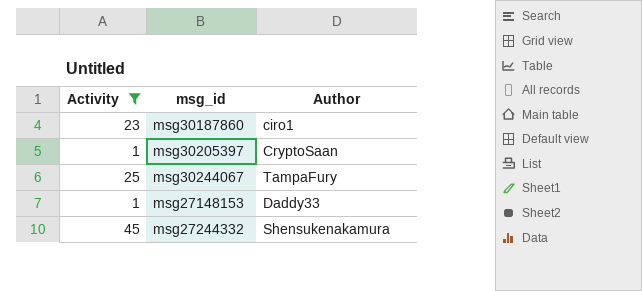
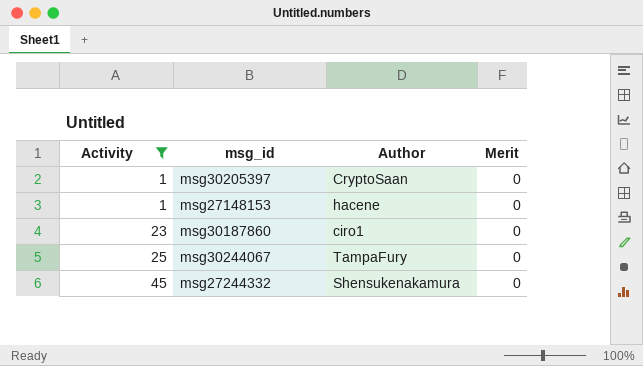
row order: none -> Activity ascending
column Merit | position: none -> 4
msg27148153 | Author: Daddy33 -> hacene

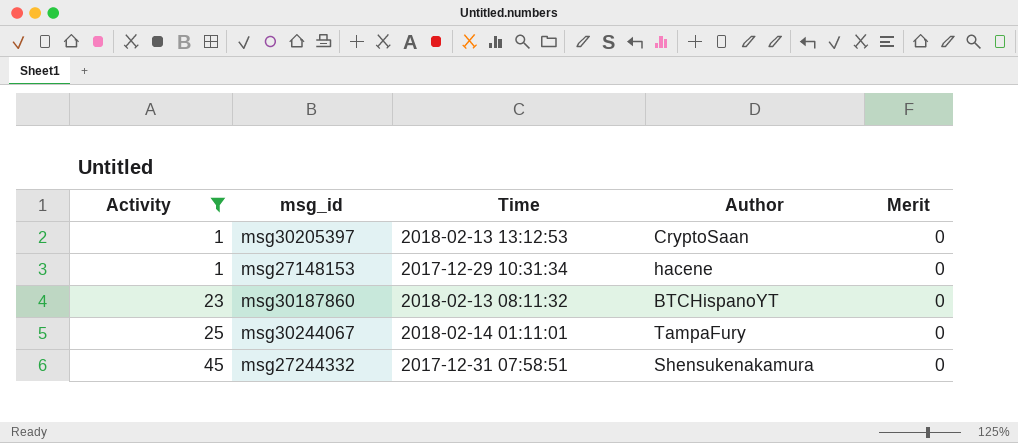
column Time | position: none -> 3
msg30187860 | Author: ciro1 -> BTCHispanoYT

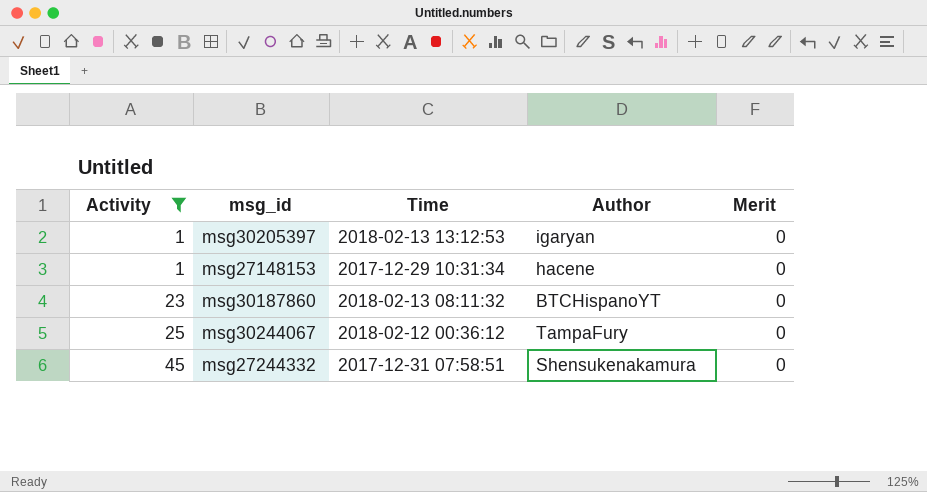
msg30205397 | Author: CryptoSaan -> igaryan
msg30244067 | Time: 2018-02-14 01:11:01 -> 2018-02-12 00:36:12

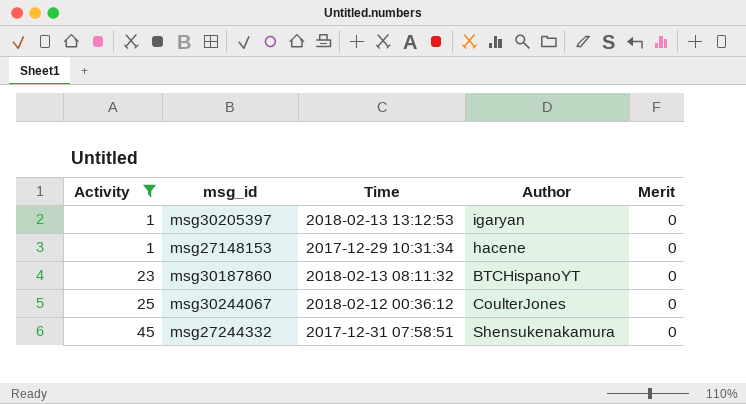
msg30244067 | Author: TampaFury -> CoulterJones

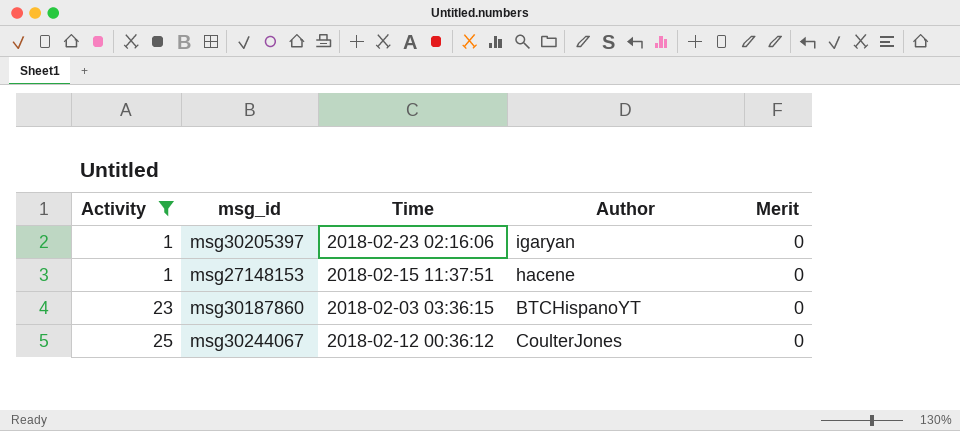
row msg27244332: 45 | 2017-12-31 07:58:51 | Shensukenakamura | 0 -> none
msg30205397 | Time: 2018-02-13 13:12:53 -> 2018-02-23 02:16:06
msg27148153 | Time: 2017-12-29 10:31:34 -> 2018-02-15 11:37:51
msg30187860 | Time: 2018-02-13 08:11:32 -> 2018-02-03 03:36:15

